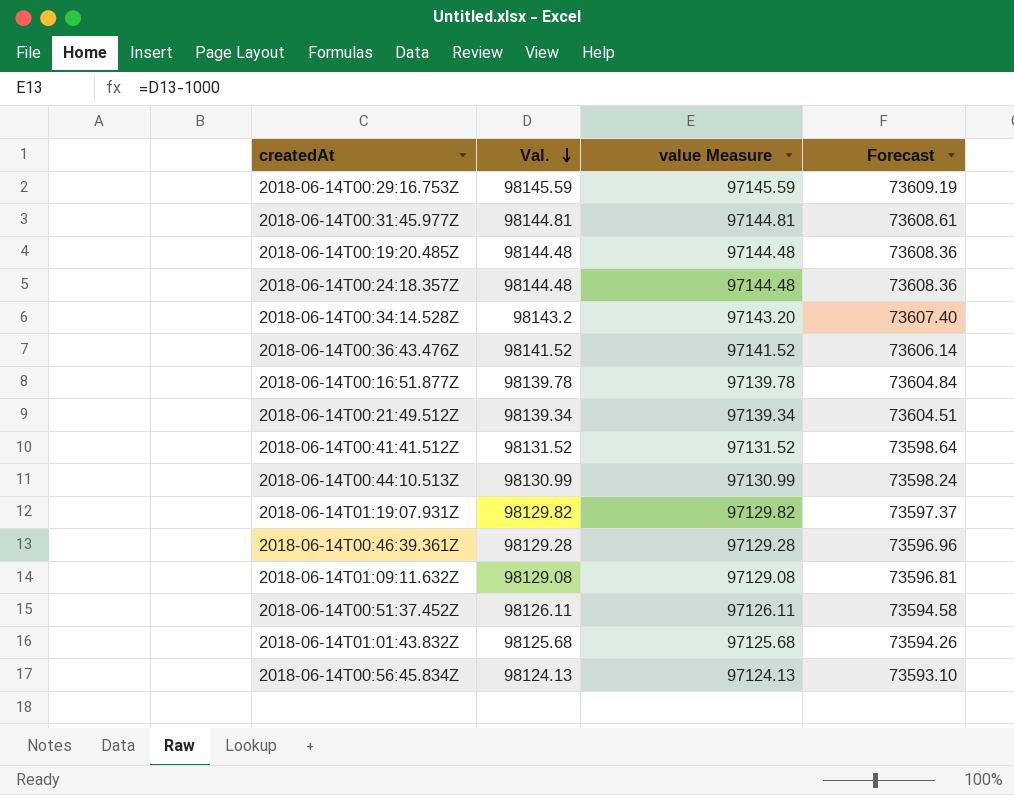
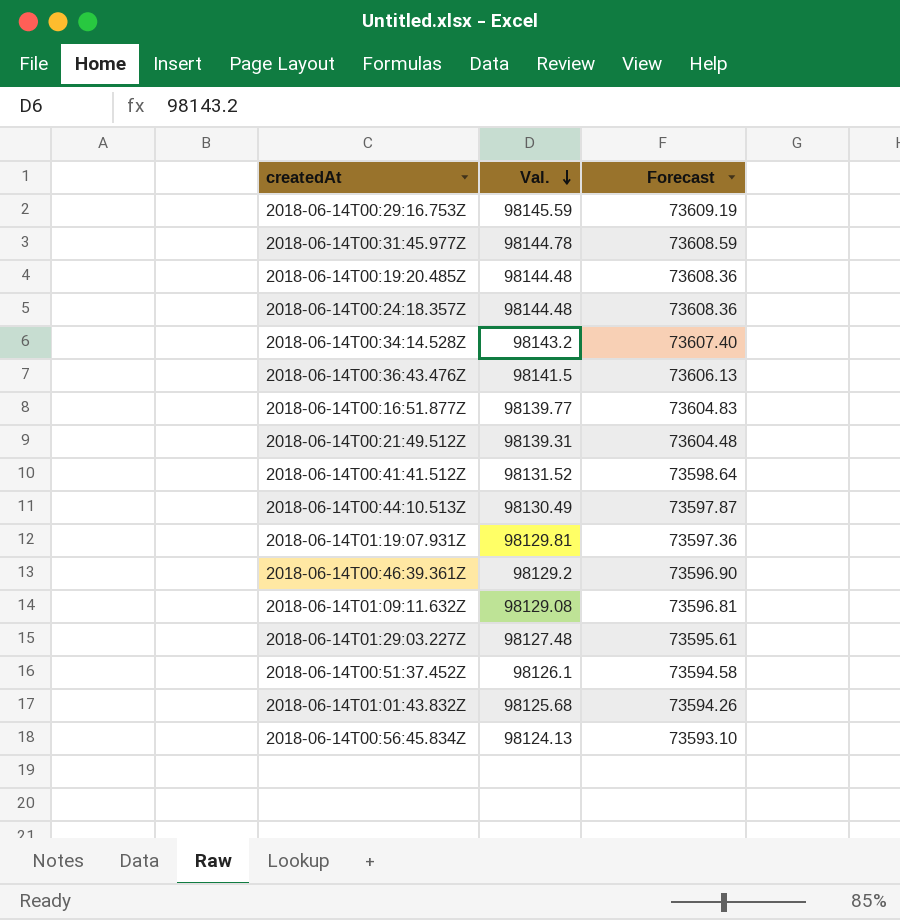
column value Measure | formula: [Val.] - 1000 -> none
2018-06-14T00:31:45.977Z | Val.: 98144.81 -> 98144.78
2018-06-14T00:31:45.977Z | Forecast: 73608.61 -> 73608.59
2018-06-14T00:36:43.476Z | Val.: 98141.52 -> 98141.5
2018-06-14T00:36:43.476Z | Forecast: 73606.14 -> 73606.13
2018-06-14T00:16:51.877Z | Val.: 98139.78 -> 98139.77
2018-06-14T00:16:51.877Z | Forecast: 73604.84 -> 73604.83
2018-06-14T00:21:49.512Z | Val.: 98139.34 -> 98139.31
2018-06-14T00:21:49.512Z | Forecast: 73604.51 -> 73604.48
2018-06-14T00:44:10.513Z | Val.: 98130.99 -> 98130.49
2018-06-14T00:44:10.513Z | Forecast: 73598.24 -> 73597.87
2018-06-14T01:19:07.931Z | Val.: 98129.82 -> 98129.81
2018-06-14T01:19:07.931Z | Forecast: 73597.37 -> 73597.36
2018-06-14T00:46:39.361Z | Val.: 98129.28 -> 98129.2
2018-06-14T00:46:39.361Z | Forecast: 73596.96 -> 73596.90
row 2018-06-14T01:29:03.227Z: none -> 98127.48 | 73595.61
2018-06-14T00:51:37.452Z | Val.: 98126.11 -> 98126.1

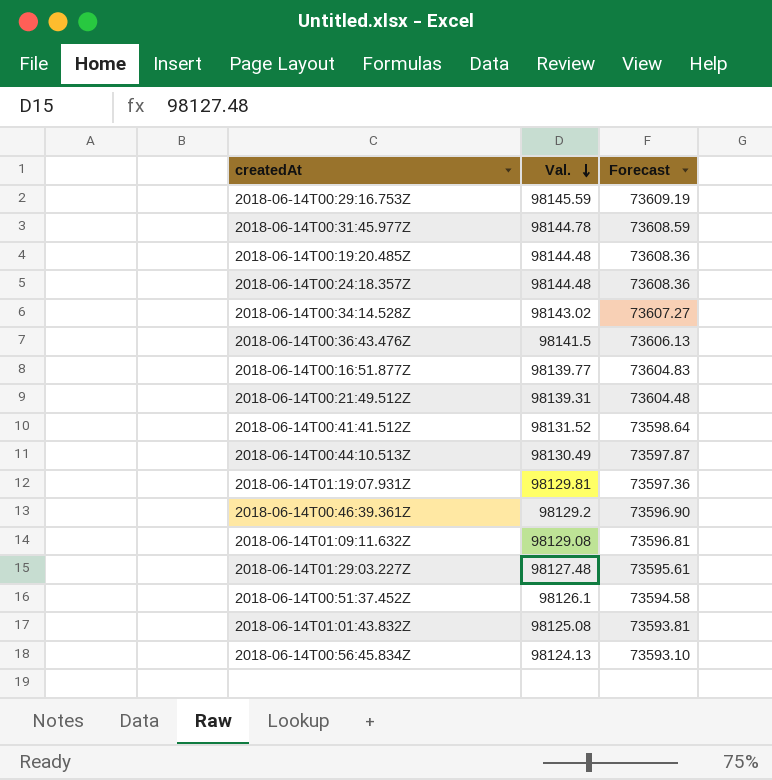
2018-06-14T00:34:14.528Z | Val.: 98143.2 -> 98143.02
2018-06-14T00:34:14.528Z | Forecast: 73607.40 -> 73607.27
2018-06-14T01:01:43.832Z | Val.: 98125.68 -> 98125.08
2018-06-14T01:01:43.832Z | Forecast: 73594.26 -> 73593.81

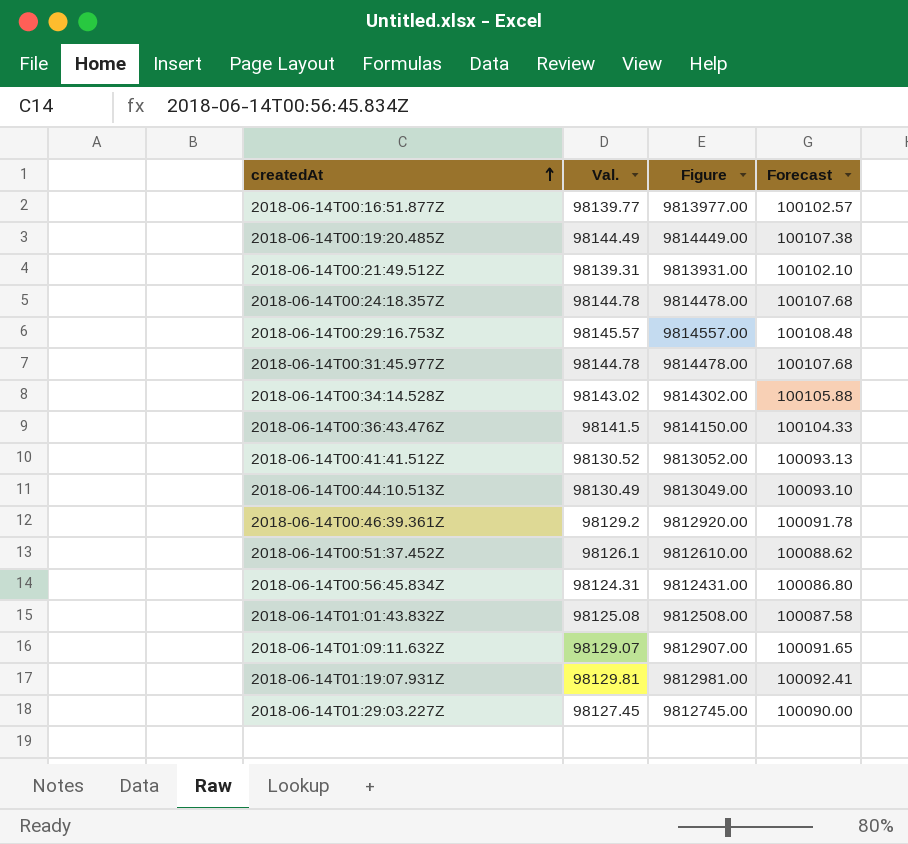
row order: Val. descending -> createdAt ascending
column Figure | formula: none -> [Val.] * 100
column Forecast | formula: [Val.] * 0.75 -> [Val.] * 1.02
2018-06-14T00:19:20.485Z | Val.: 98144.48 -> 98144.49
2018-06-14T00:24:18.357Z | Val.: 98144.48 -> 98144.78
2018-06-14T00:29:16.753Z | Val.: 98145.59 -> 98145.57
2018-06-14T00:41:41.512Z | Val.: 98131.52 -> 98130.52
2018-06-14T00:56:45.834Z | Val.: 98124.13 -> 98124.31
2018-06-14T01:09:11.632Z | Val.: 98129.08 -> 98129.07
2018-06-14T01:29:03.227Z | Val.: 98127.48 -> 98127.45

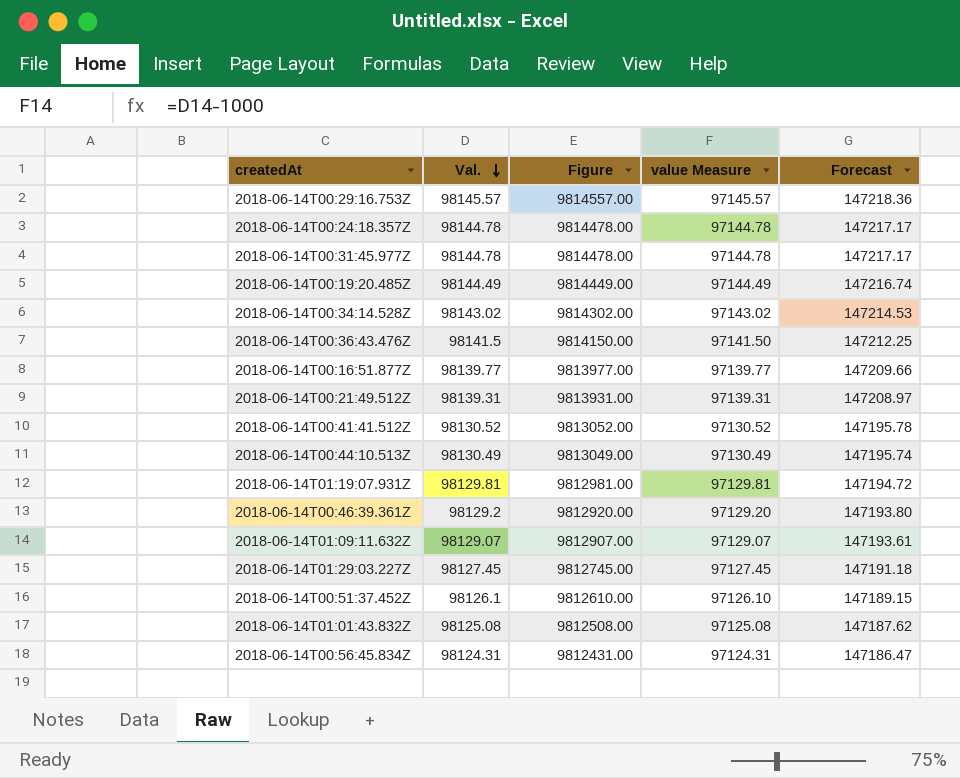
row order: createdAt ascending -> Val. descending
column value Measure | formula: none -> [Val.] - 1000
column Forecast | formula: [Val.] * 1.02 -> [Val.] * 1.5

